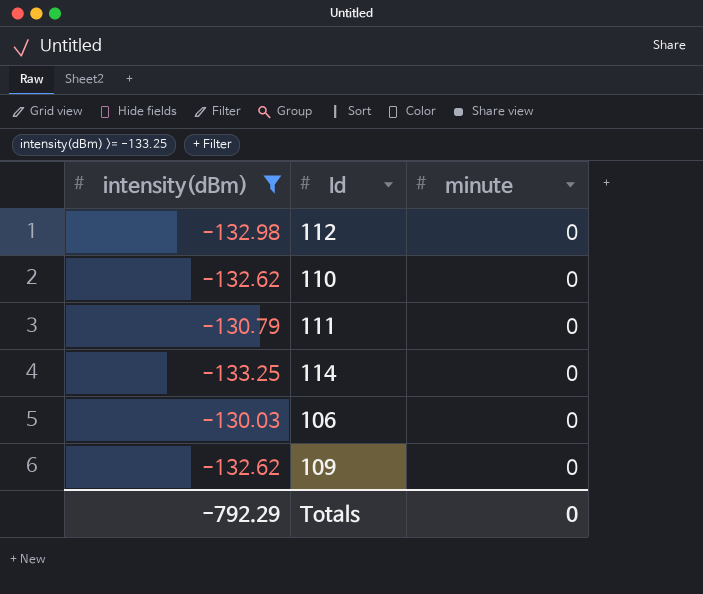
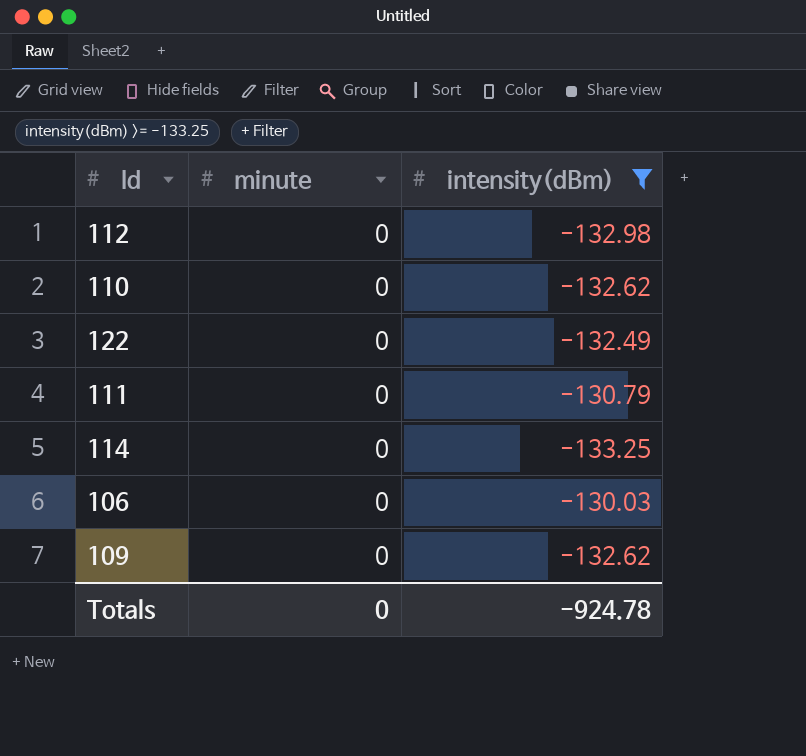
column intensity(dBm) | position: 1 -> 3
row 122: none -> 0 | -132.49
Totals | intensity(dBm): -792.29 -> -924.78

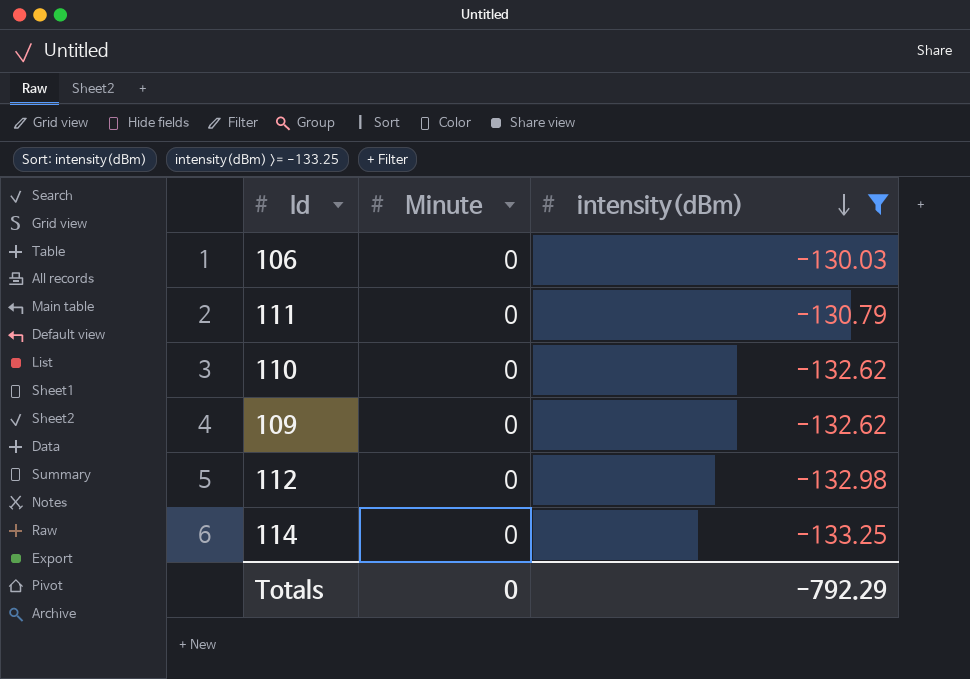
row order: none -> intensity(dBm) descending
column name: minute -> Minute
row 122: 0 | -132.49 -> none
Totals | intensity(dBm): -924.78 -> -792.29

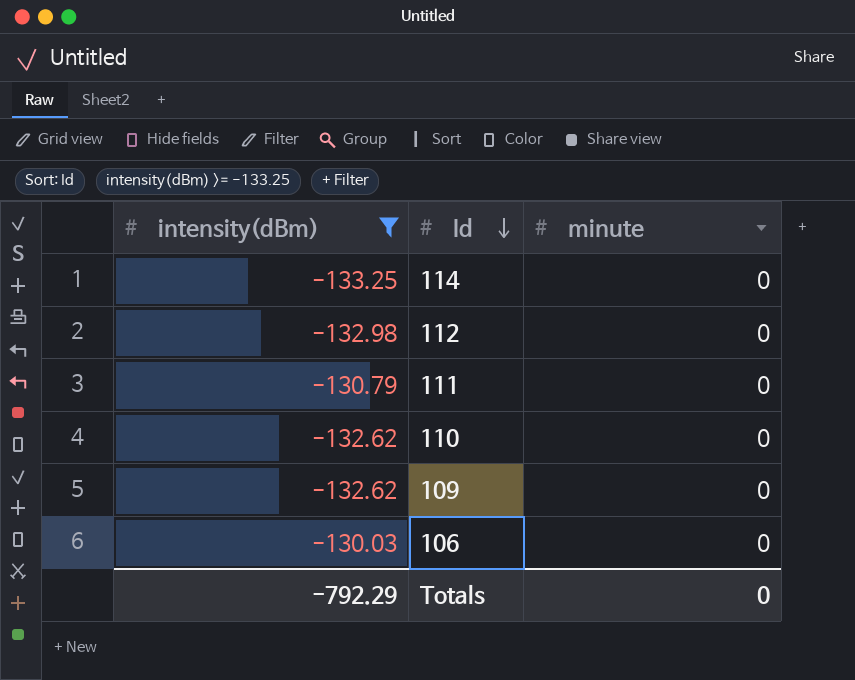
row order: intensity(dBm) descending -> Id descending
column intensity(dBm) | position: 3 -> 1
column name: Minute -> minute

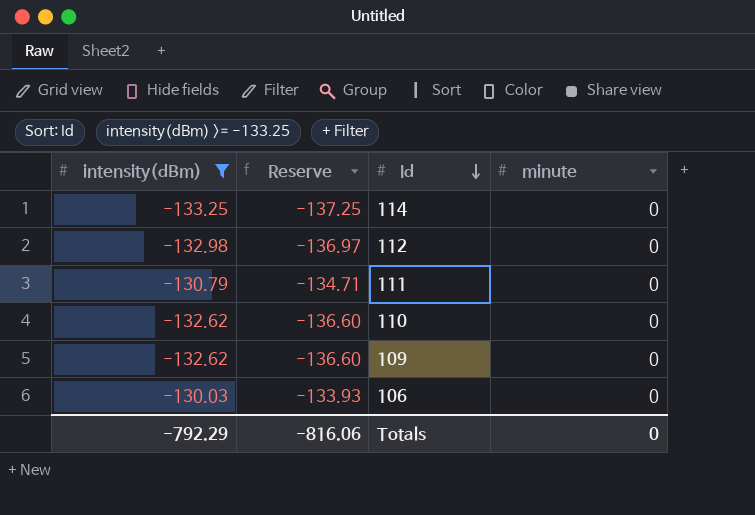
column Reserve | formula: none -> [intensity(dBm)] * 1.03

